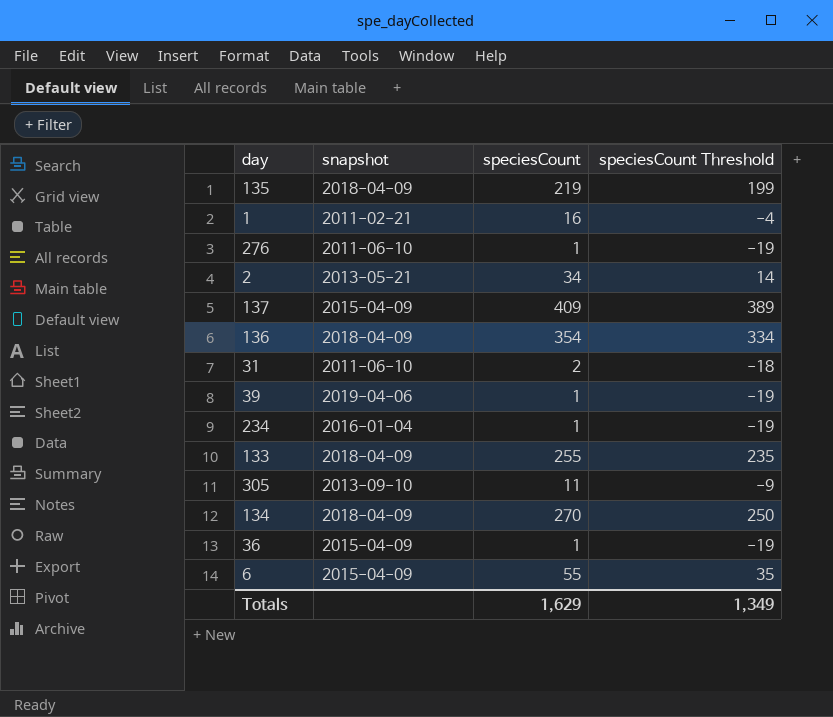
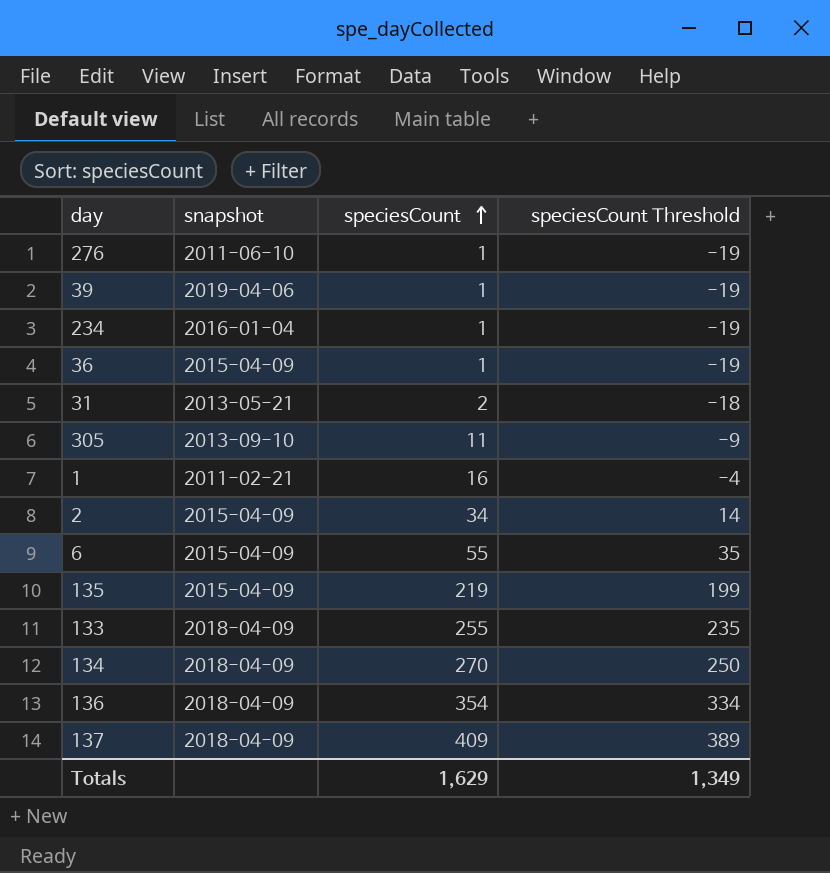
row order: none -> speciesCount ascending
31 | snapshot: 2011-06-10 -> 2013-05-21
2 | snapshot: 2013-05-21 -> 2015-04-09
135 | snapshot: 2018-04-09 -> 2015-04-09
137 | snapshot: 2015-04-09 -> 2018-04-09

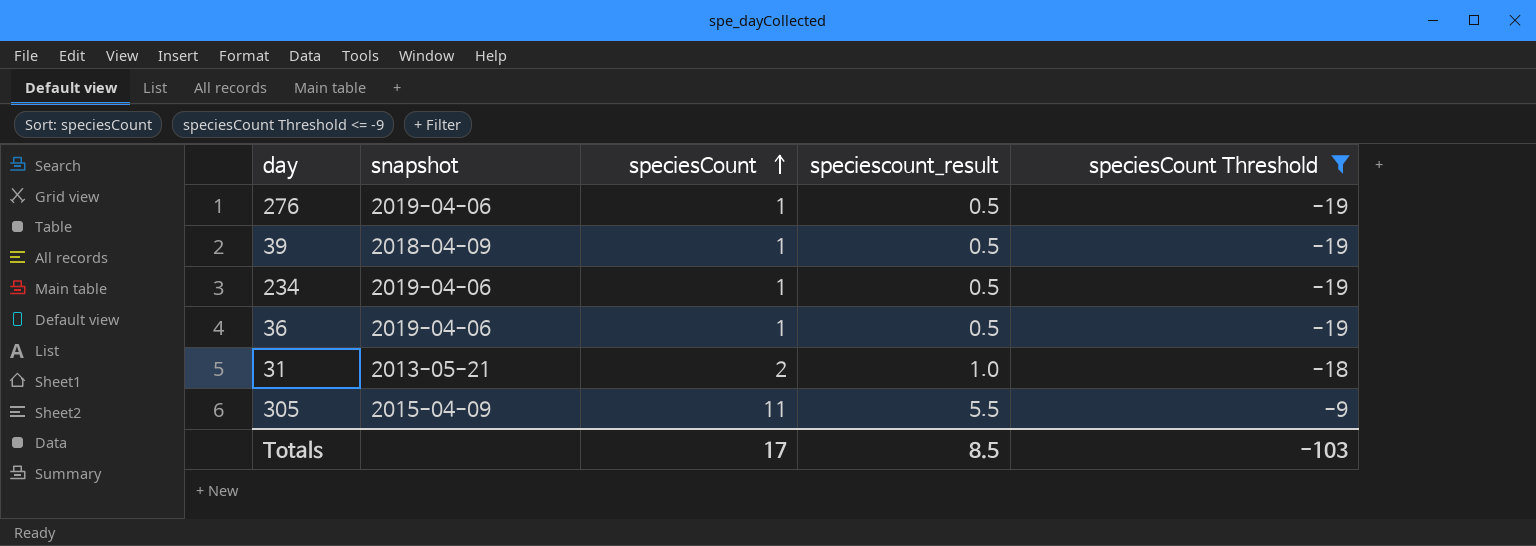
filter: none -> speciesCount Threshold <= -9
column speciescount_result | formula: none -> [speciesCount] * 0.5
276 | snapshot: 2011-06-10 -> 2019-04-06
39 | snapshot: 2019-04-06 -> 2018-04-09
234 | snapshot: 2016-01-04 -> 2019-04-06
36 | snapshot: 2015-04-09 -> 2019-04-06
305 | snapshot: 2013-09-10 -> 2015-04-09
Totals | speciesCount: 1,629 -> 17
Totals | speciesCount Threshold: 1,349 -> -103

